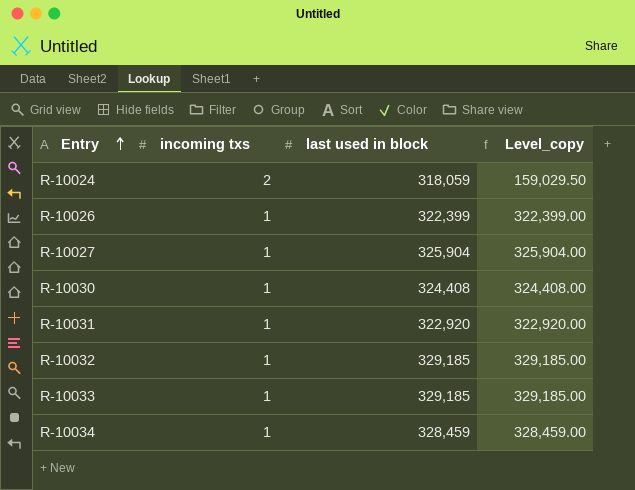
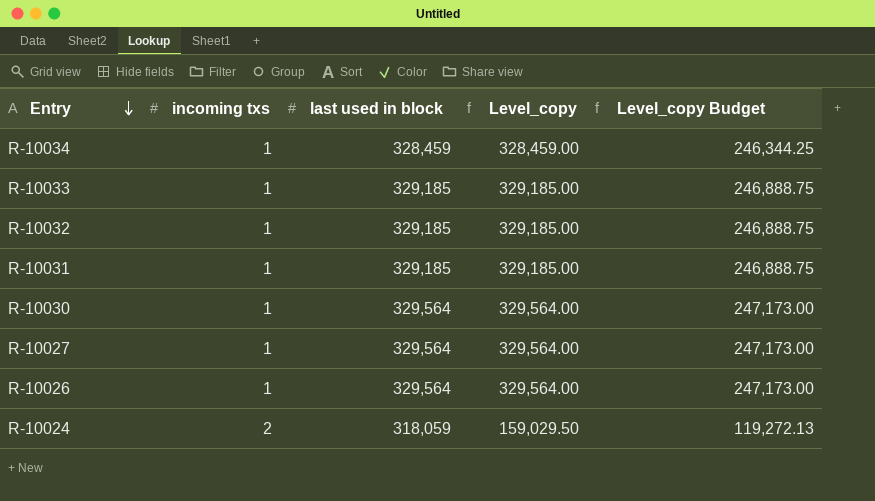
row order: Entry ascending -> Entry descending
column Level_copy Budget | formula: none -> [Level_copy] * 0.75
R-10031 | last used in block: 322,920 -> 329,185
R-10031 | Level_copy: 322,920.00 -> 329,185.00
R-10030 | last used in block: 324,408 -> 329,564
R-10030 | Level_copy: 324,408.00 -> 329,564.00
R-10027 | last used in block: 325,904 -> 329,564
R-10027 | Level_copy: 325,904.00 -> 329,564.00
R-10026 | last used in block: 322,399 -> 329,564
R-10026 | Level_copy: 322,399.00 -> 329,564.00

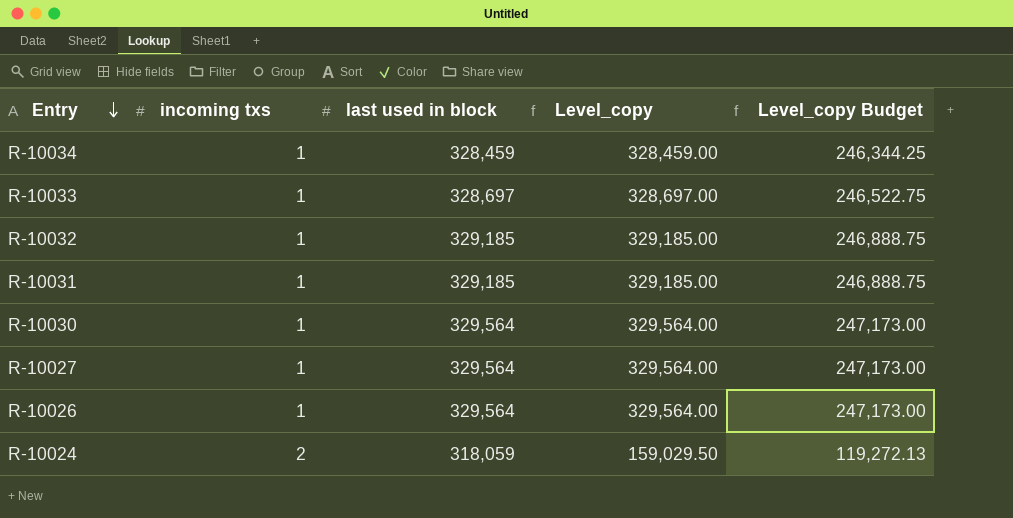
R-10033 | last used in block: 329,185 -> 328,697
R-10033 | Level_copy: 329,185.00 -> 328,697.00
R-10033 | Level_copy Budget: 246,888.75 -> 246,522.75

